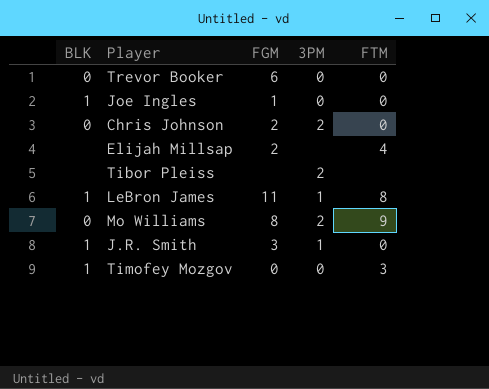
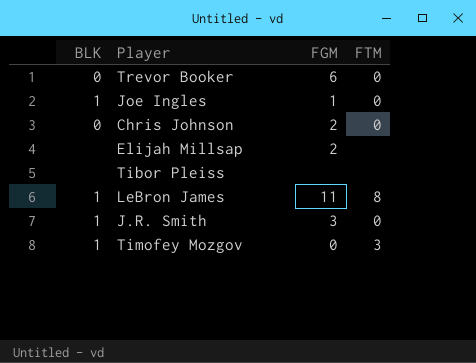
column 3PM | position: 4 -> none
row Mo Williams: 0 | 8 | 2 | 9 -> none
Elijah Millsap | FTM: 4 -> none

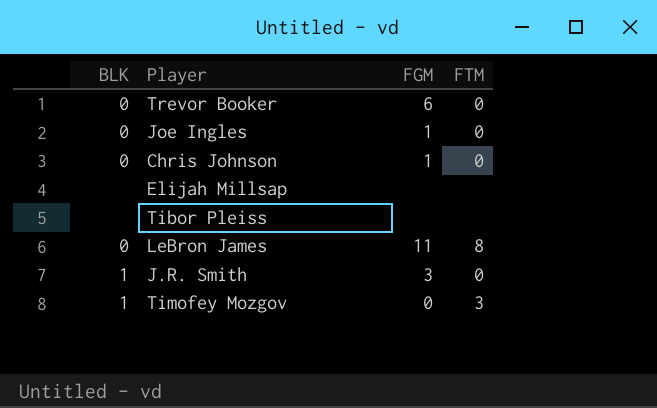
Joe Ingles | BLK: 1 -> 0
Chris Johnson | FGM: 2 -> 1
Elijah Millsap | FGM: 2 -> none
LeBron James | BLK: 1 -> 0

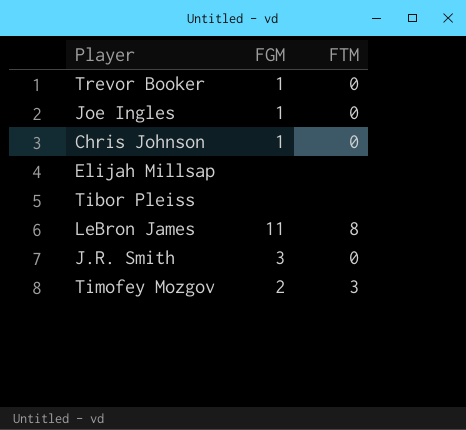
column BLK | position: 1 -> none
Trevor Booker | FGM: 6 -> 1
Timofey Mozgov | FGM: 0 -> 2

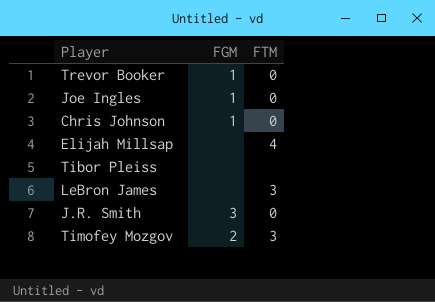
Elijah Millsap | FTM: none -> 4
LeBron James | FGM: 11 -> none
LeBron James | FTM: 8 -> 3

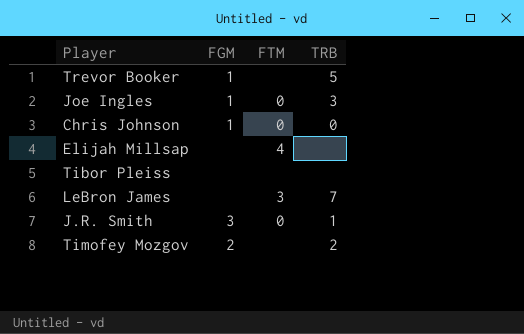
column TRB | position: none -> 4
Trevor Booker | FTM: 0 -> none
Timofey Mozgov | FTM: 3 -> none

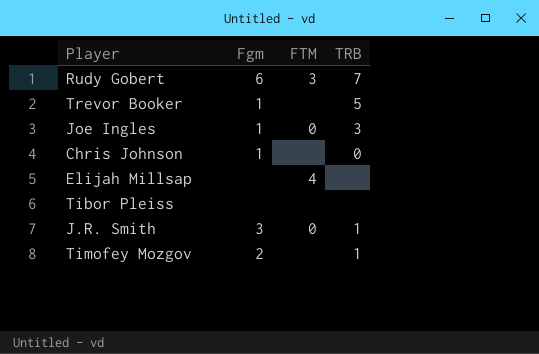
column name: FGM -> Fgm
row LeBron James: none | 3 | 7 -> none
row Rudy Gobert: none -> 6 | 3 | 7
Chris Johnson | FTM: 0 -> none
Timofey Mozgov | TRB: 2 -> 1

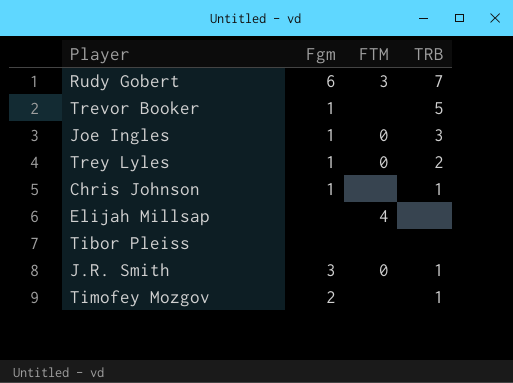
row Trey Lyles: none -> 1 | 0 | 2
Chris Johnson | TRB: 0 -> 1

